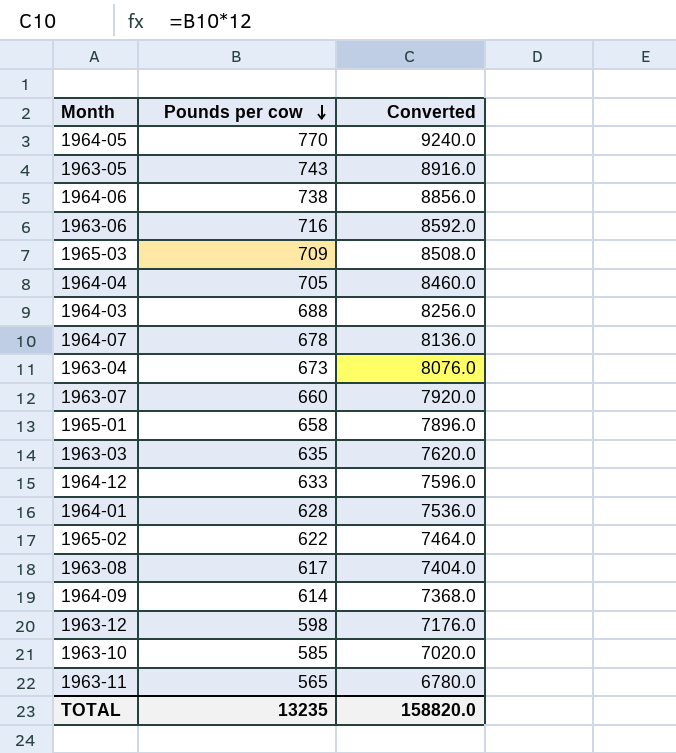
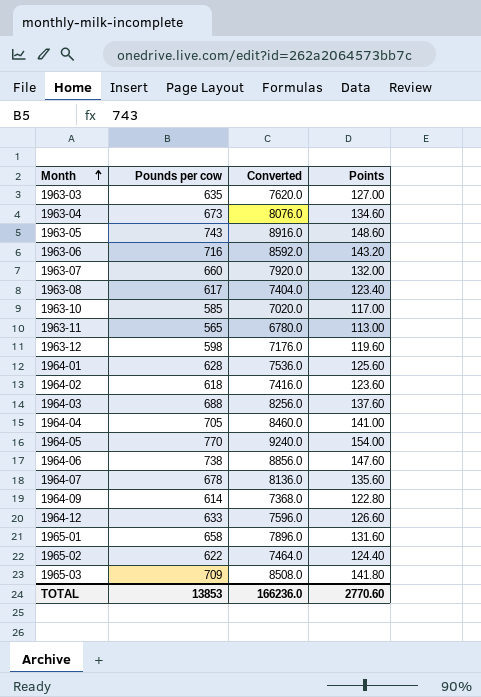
row order: Pounds per cow descending -> Month ascending
column Points | formula: none -> [Pounds per cow] * 0.2
row 1964-02: none -> 618 | 7416.0 | 123.60
TOTAL | Pounds per cow: 13235 -> 13853
TOTAL | Converted: 158820.0 -> 166236.0

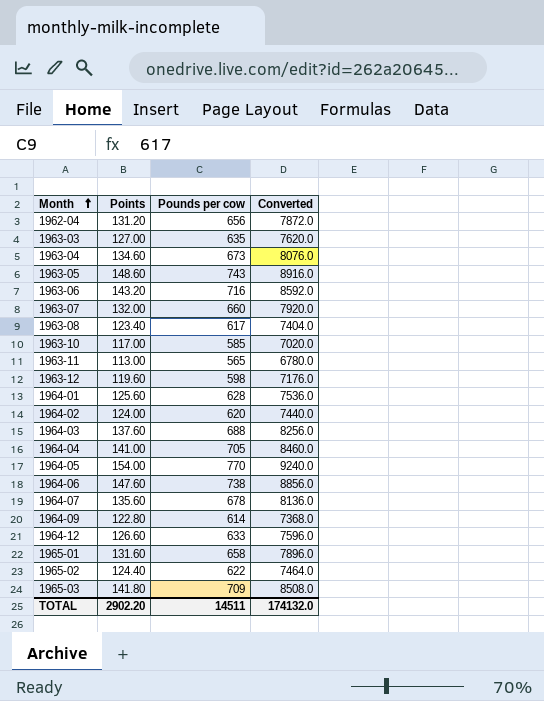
column Points | position: 4 -> 2
row 1962-04: none -> 131.20 | 656 | 7872.0
1964-02 | Points: 123.60 -> 124.00
1964-02 | Pounds per cow: 618 -> 620
1964-02 | Converted: 7416.0 -> 7440.0
TOTAL | Points: 2770.60 -> 2902.20
TOTAL | Pounds per cow: 13853 -> 14511
TOTAL | Converted: 166236.0 -> 174132.0

